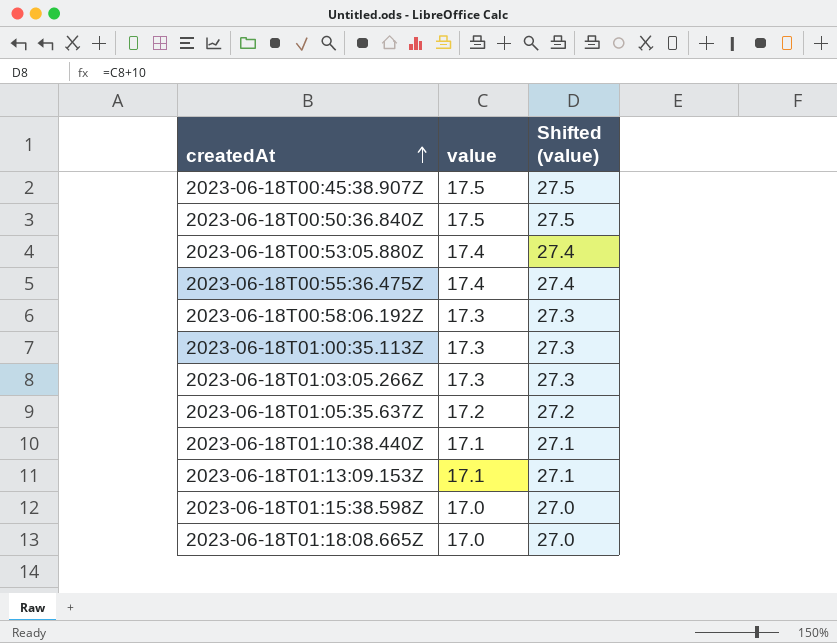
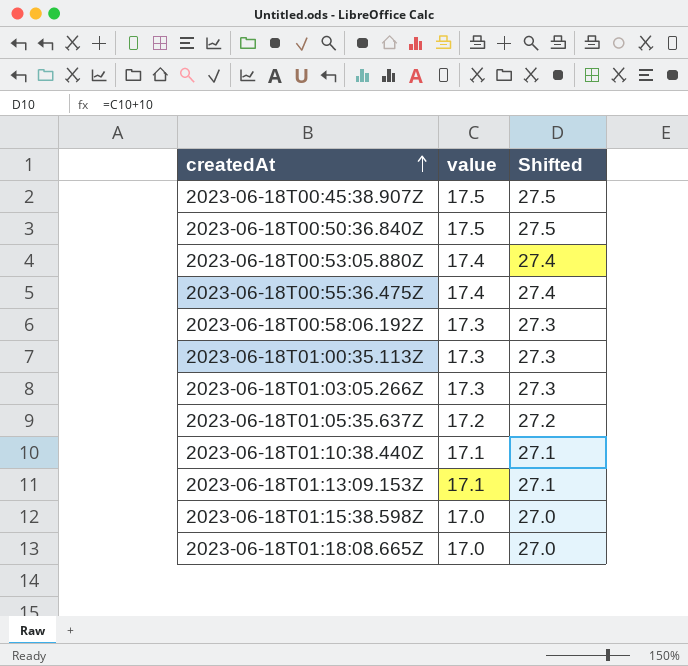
column name: Shifted (value) -> Shifted

